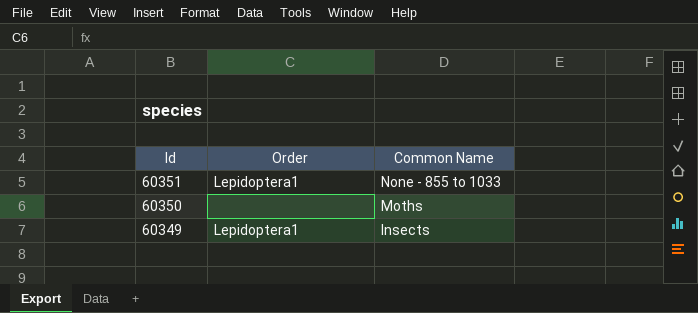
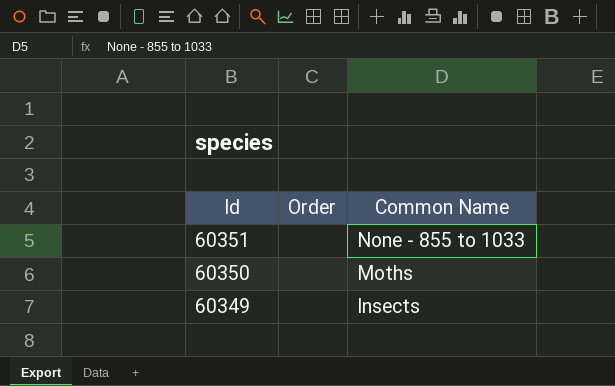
60351 | Order: Lepidoptera1 -> none
60349 | Order: Lepidoptera1 -> none

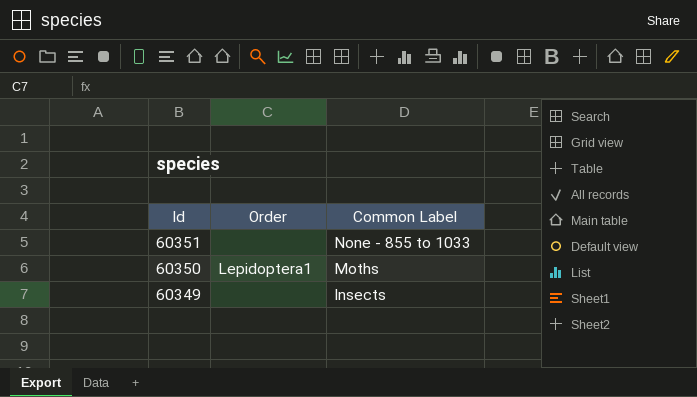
column name: Common Name -> Common Label
60350 | Order: none -> Lepidoptera1

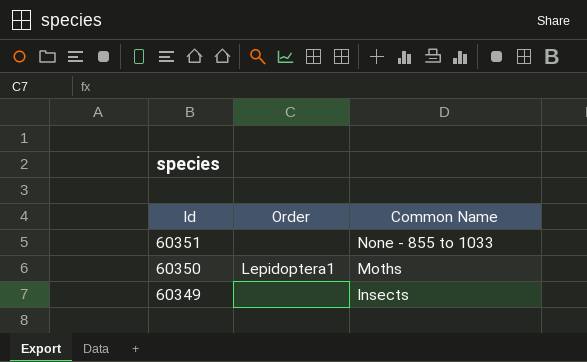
column name: Common Label -> Common Name

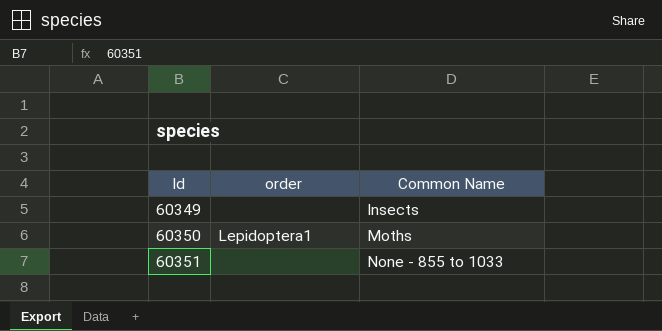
row order: Id descending -> Id ascending
column name: Order -> order

